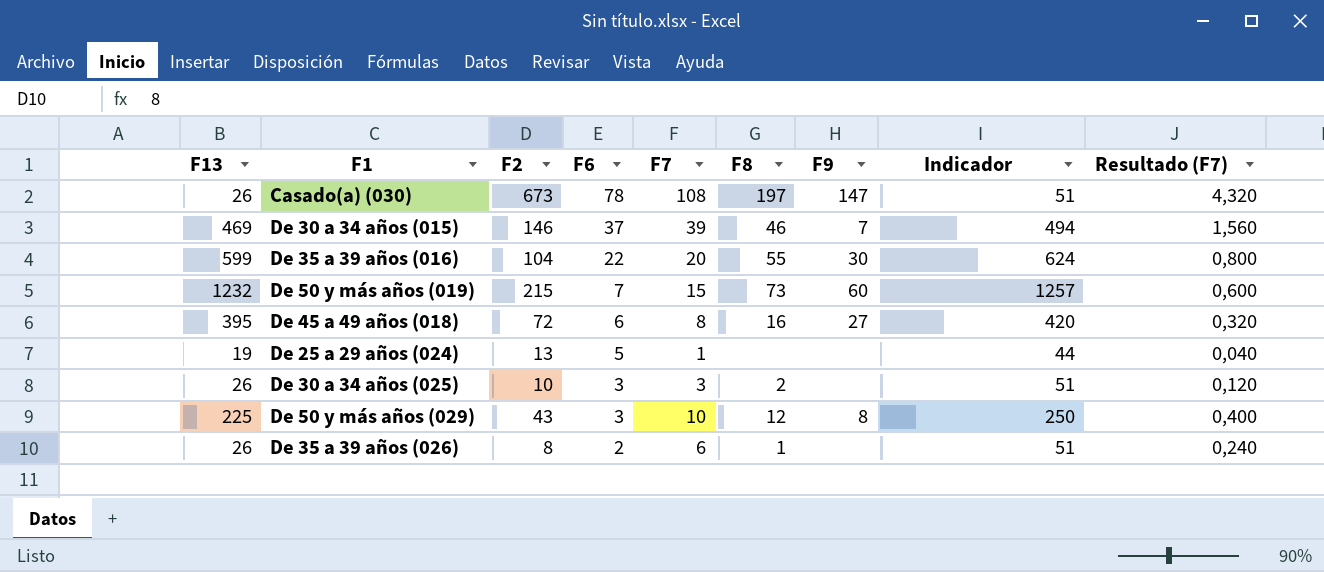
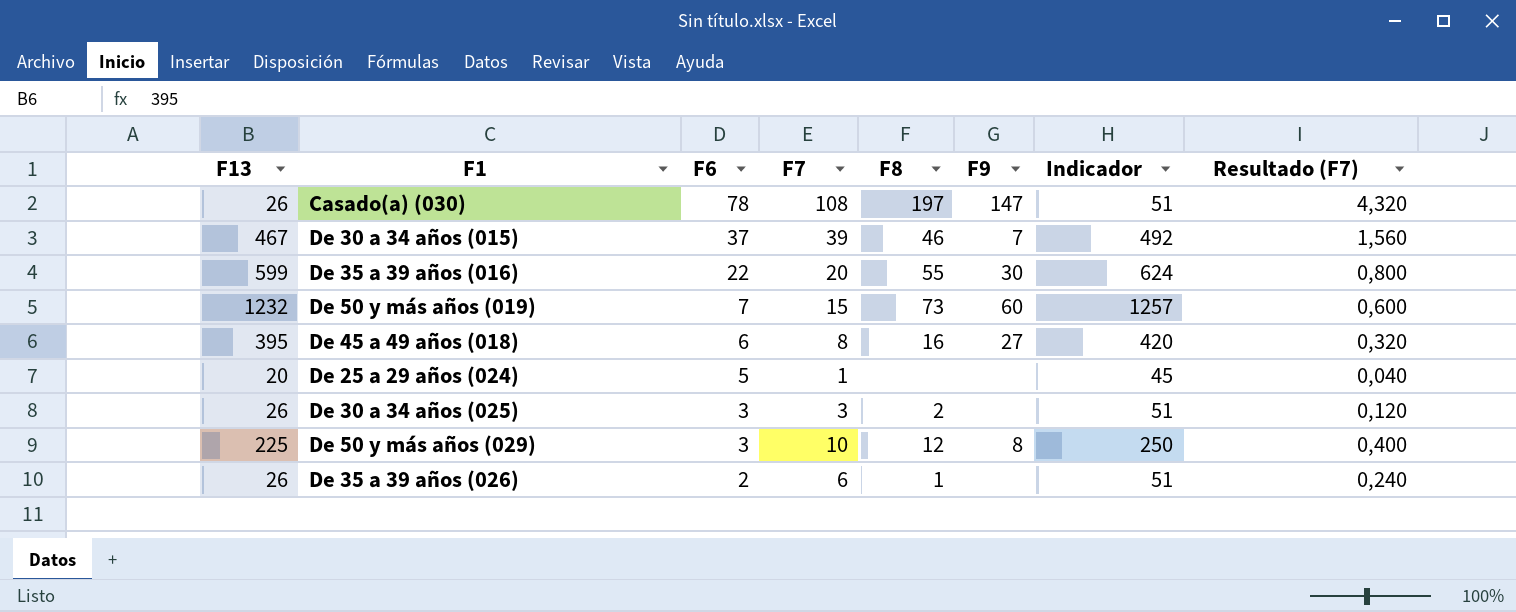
column F2 | position: 3 -> none
De 30 a 34 años (015) | F13: 469 -> 467
De 30 a 34 años (015) | Indicador: 494 -> 492
De 25 a 29 años (024) | F13: 19 -> 20
De 25 a 29 años (024) | Indicador: 44 -> 45

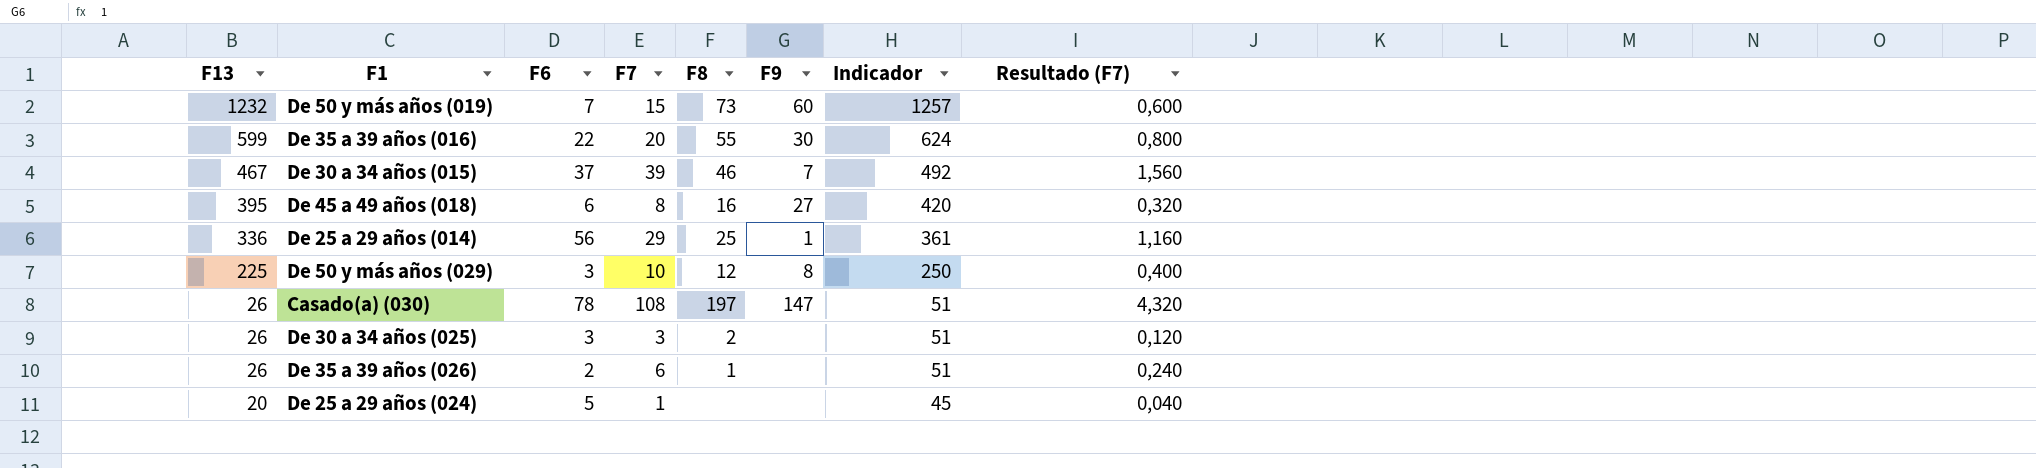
row order: F6 descending -> F13 descending
row De 25 a 29 años (014): none -> 336 | 56 | 29 | 25 | 1 | 361 | 1,160

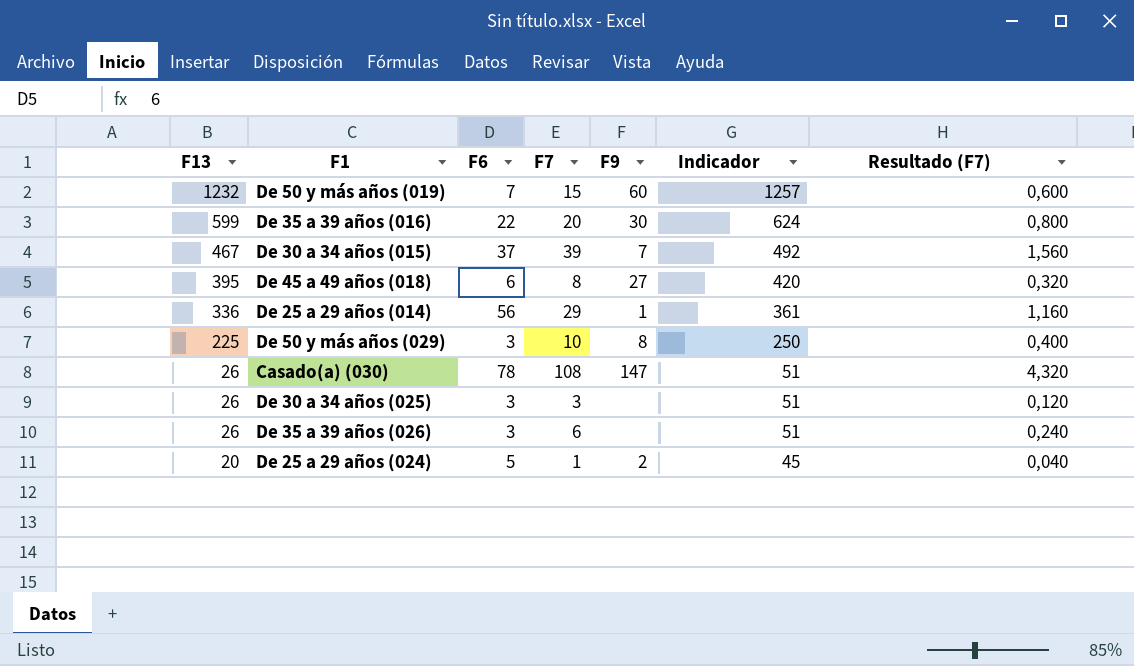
column F8 | position: 5 -> none
De 35 a 39 años (026) | F6: 2 -> 3
De 25 a 29 años (024) | F9: none -> 2

